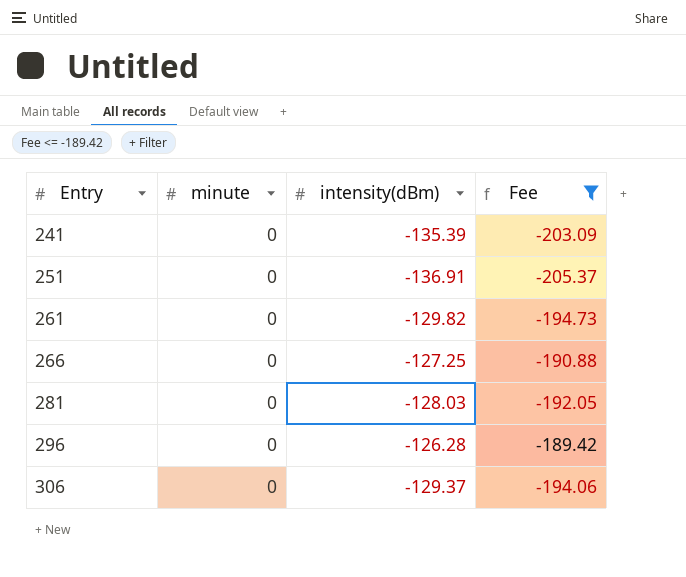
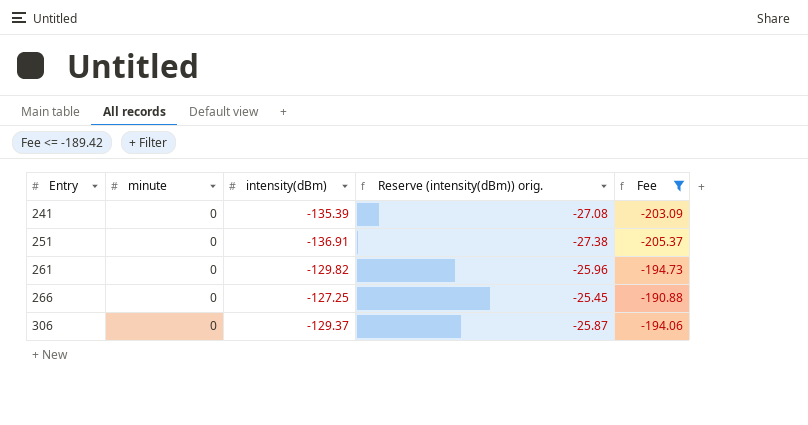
column Reserve (intensity(dBm)) orig. | formula: none -> [intensity(dBm)] * 0.2
row 281: 0 | -128.03 | -192.05 -> none
row 296: 0 | -126.28 | -189.42 -> none

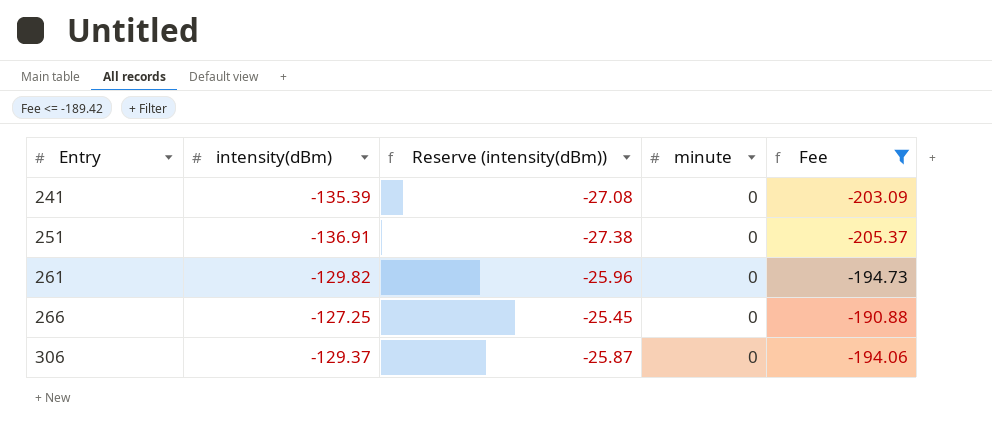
column name: Reserve (intensity(dBm)) orig. -> Reserve (intensity(dBm))
column minute | position: 2 -> 4

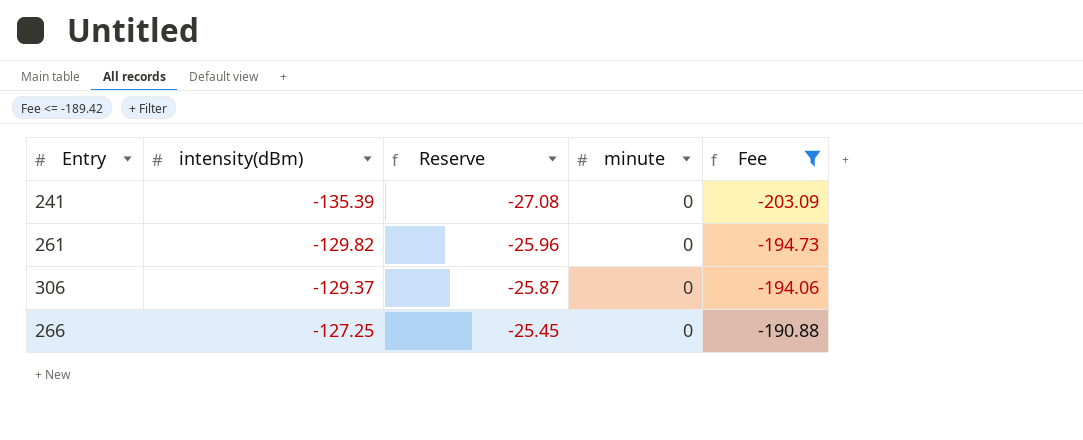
row order: Entry ascending -> intensity(dBm) ascending
column name: Reserve (intensity(dBm)) -> Reserve
row 251: -136.91 | -27.38 | 0 | -205.37 -> none

